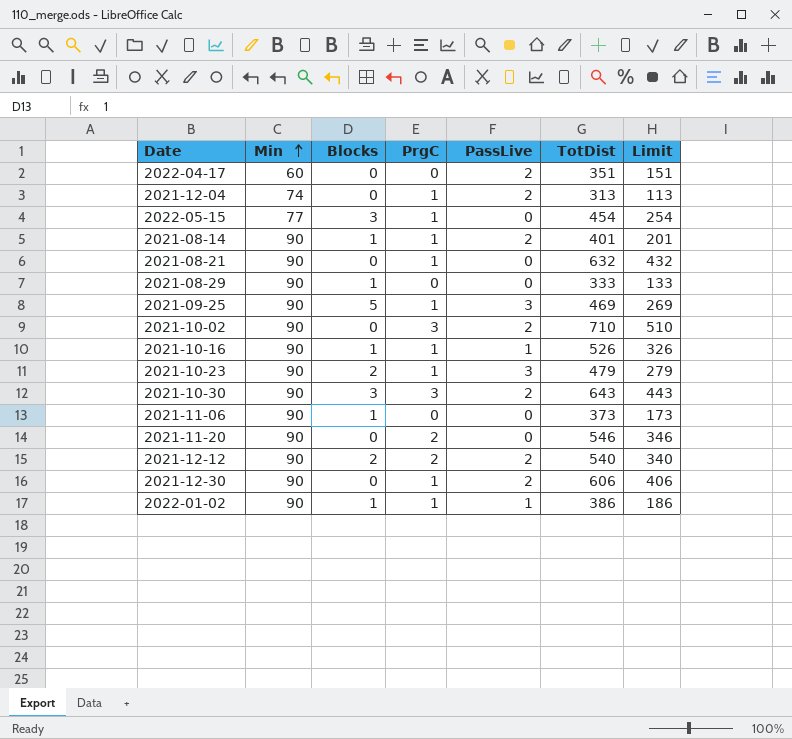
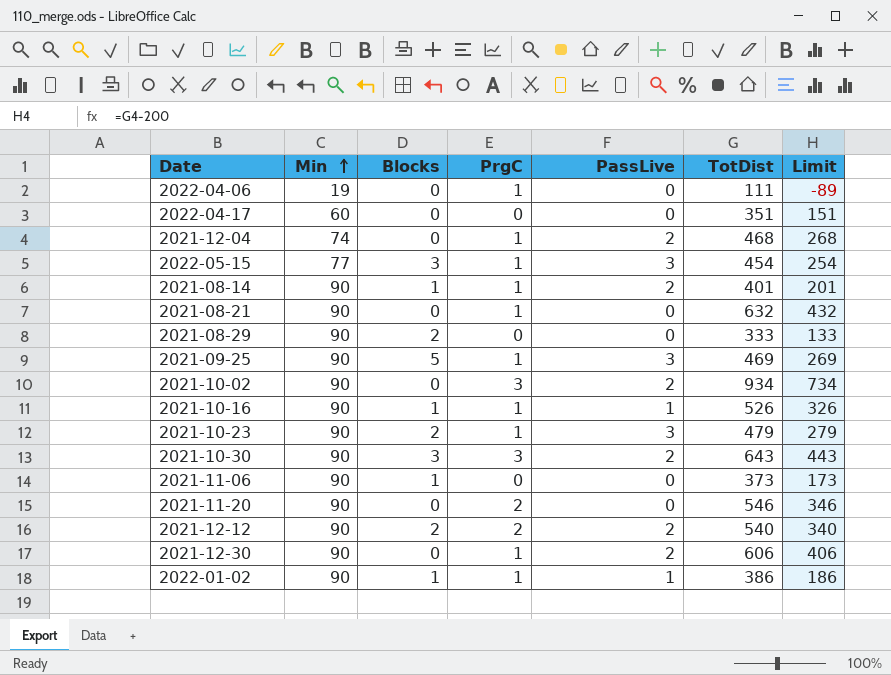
row 2022-04-06: none -> 19 | 0 | 1 | 0 | 111 | -89
2022-04-17 | PassLive: 2 -> 0
2021-12-04 | TotDist: 313 -> 468
2021-12-04 | Limit: 113 -> 268
2022-05-15 | PassLive: 0 -> 3
2021-08-29 | Blocks: 1 -> 2
2021-10-02 | TotDist: 710 -> 934
2021-10-02 | Limit: 510 -> 734

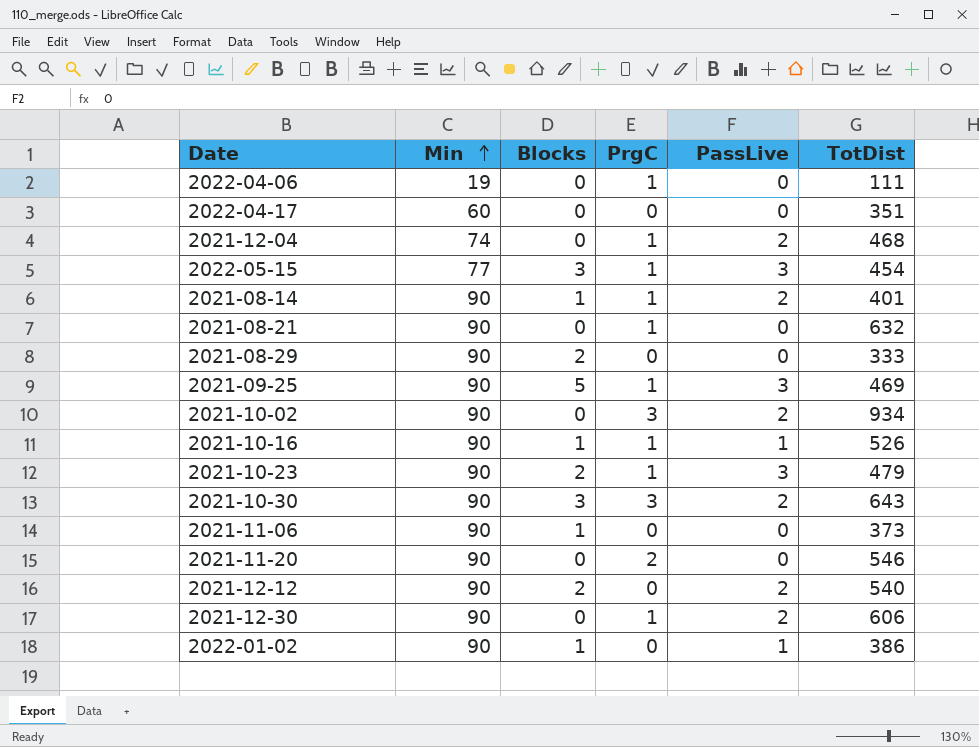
column Limit | formula: [TotDist] - 200 -> none
2021-12-12 | PrgC: 2 -> 0
2022-01-02 | PrgC: 1 -> 0

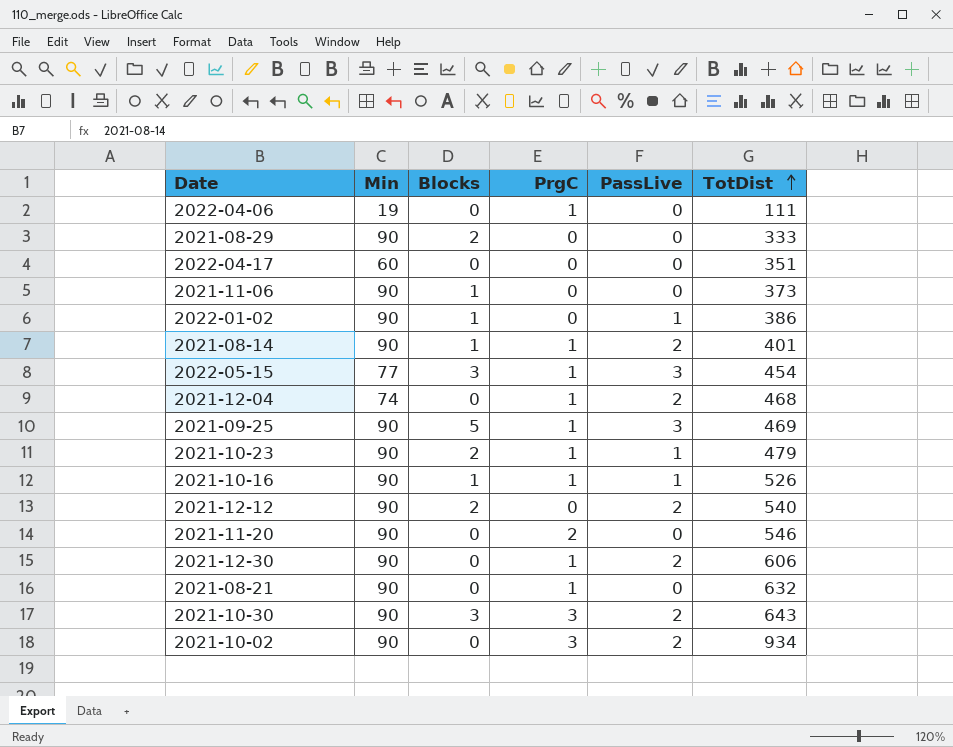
row order: Min ascending -> TotDist ascending
2021-10-23 | PassLive: 3 -> 1

